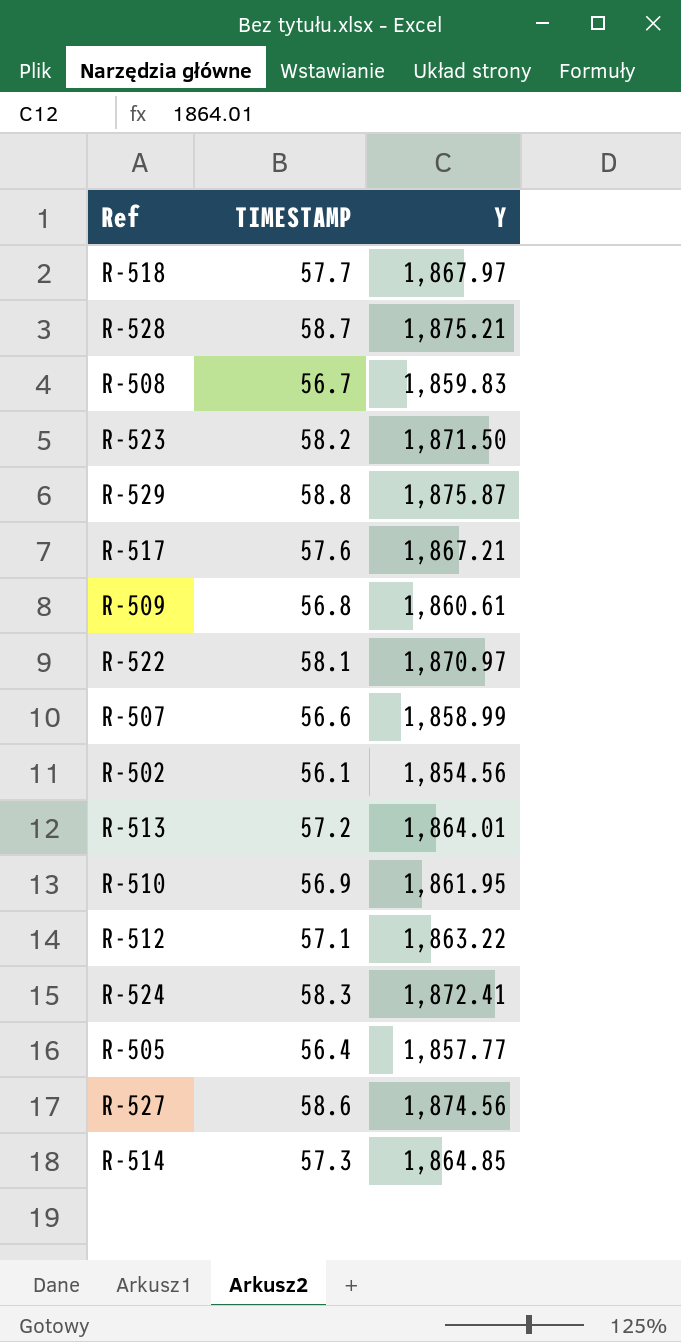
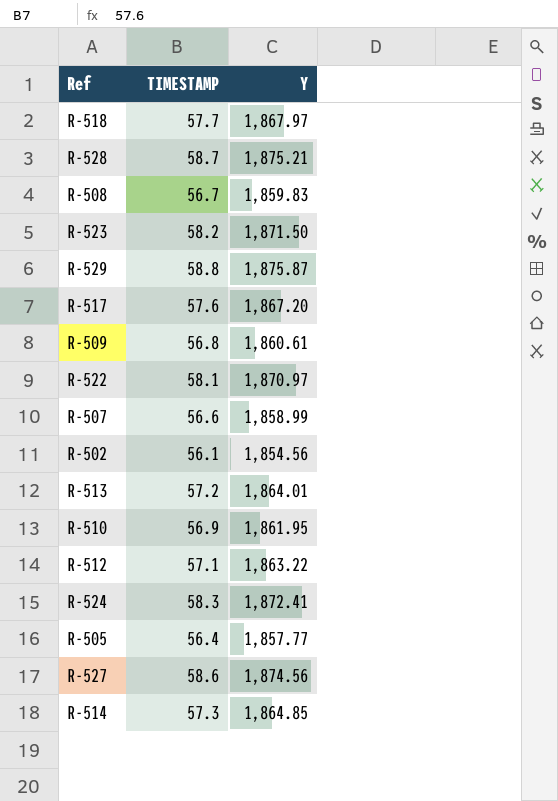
R-517 | Y: 1,867.21 -> 1,867.20

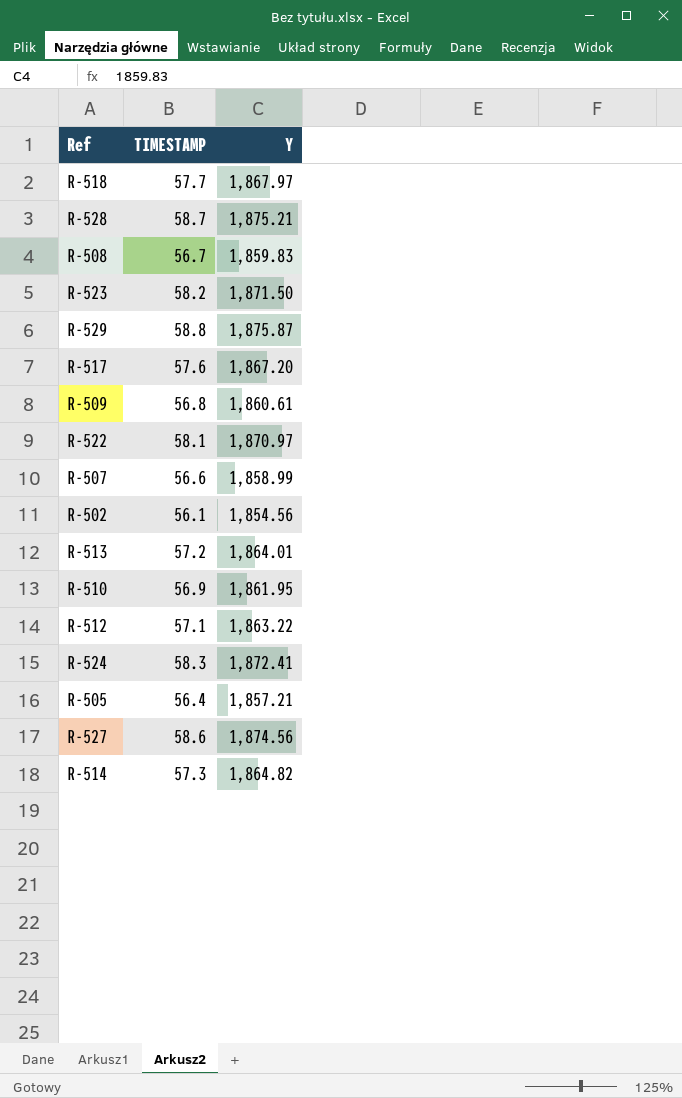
R-505 | Y: 1,857.77 -> 1,857.21
R-514 | Y: 1,864.85 -> 1,864.82

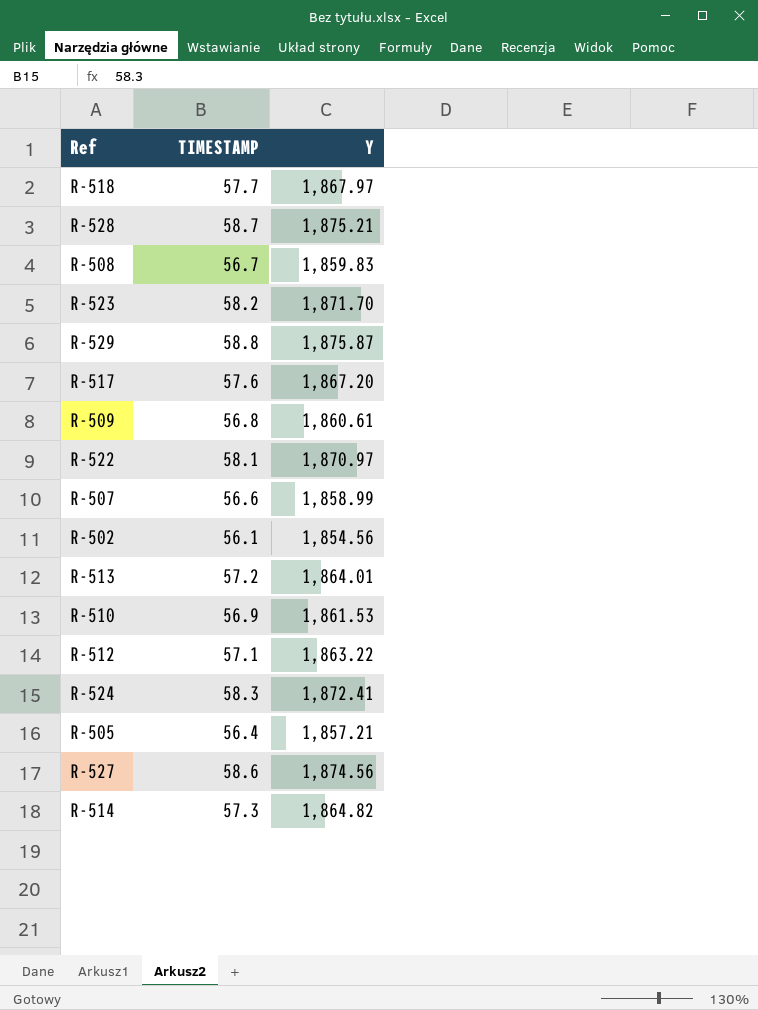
R-523 | Y: 1,871.50 -> 1,871.70
R-510 | Y: 1,861.95 -> 1,861.53

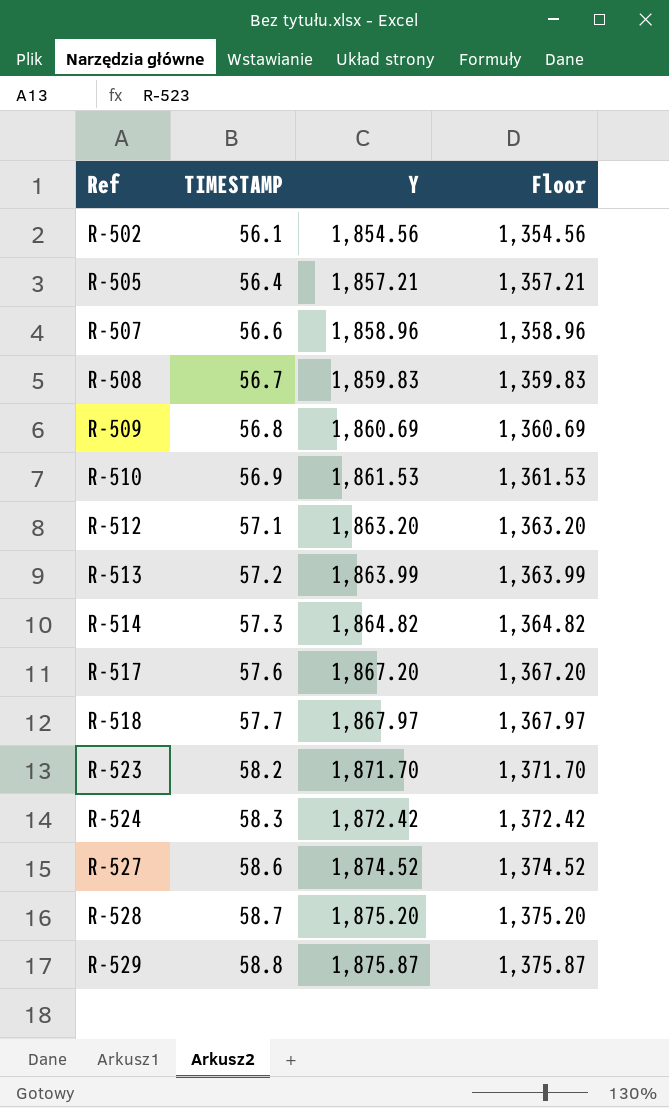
row order: none -> Ref ascending
column Floor | formula: none -> [Y] - 500
row R-522: 58.1 | 1,870.97 -> none
R-507 | Y: 1,858.99 -> 1,858.96
R-509 | Y: 1,860.61 -> 1,860.69
R-512 | Y: 1,863.22 -> 1,863.20
R-513 | Y: 1,864.01 -> 1,863.99
R-524 | Y: 1,872.41 -> 1,872.42
R-527 | Y: 1,874.56 -> 1,874.52
R-528 | Y: 1,875.21 -> 1,875.20

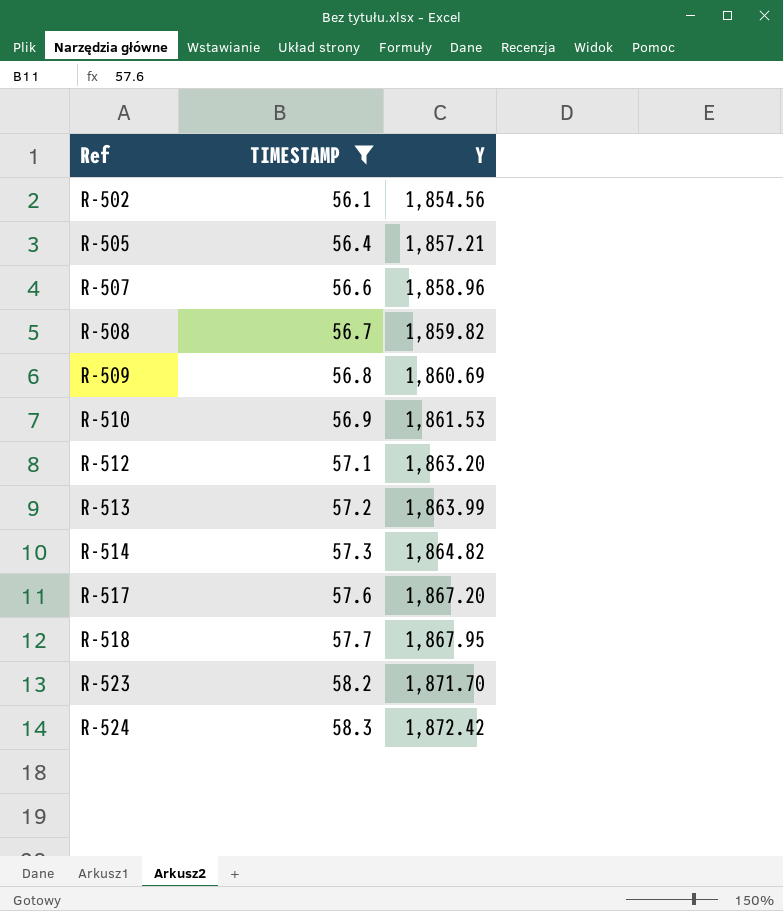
filter: none -> TIMESTAMP <= 58.3
column Floor | formula: [Y] - 500 -> none
R-508 | Y: 1,859.83 -> 1,859.82
R-518 | Y: 1,867.97 -> 1,867.95

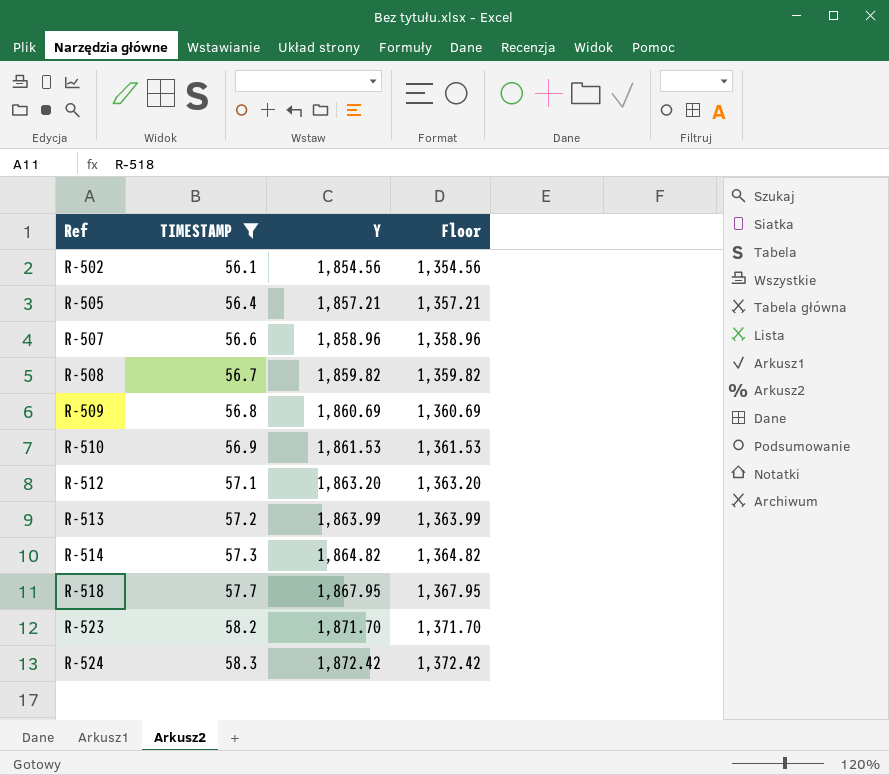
column Floor | formula: none -> [Y] - 500
row R-517: 57.6 | 1,867.20 -> none

